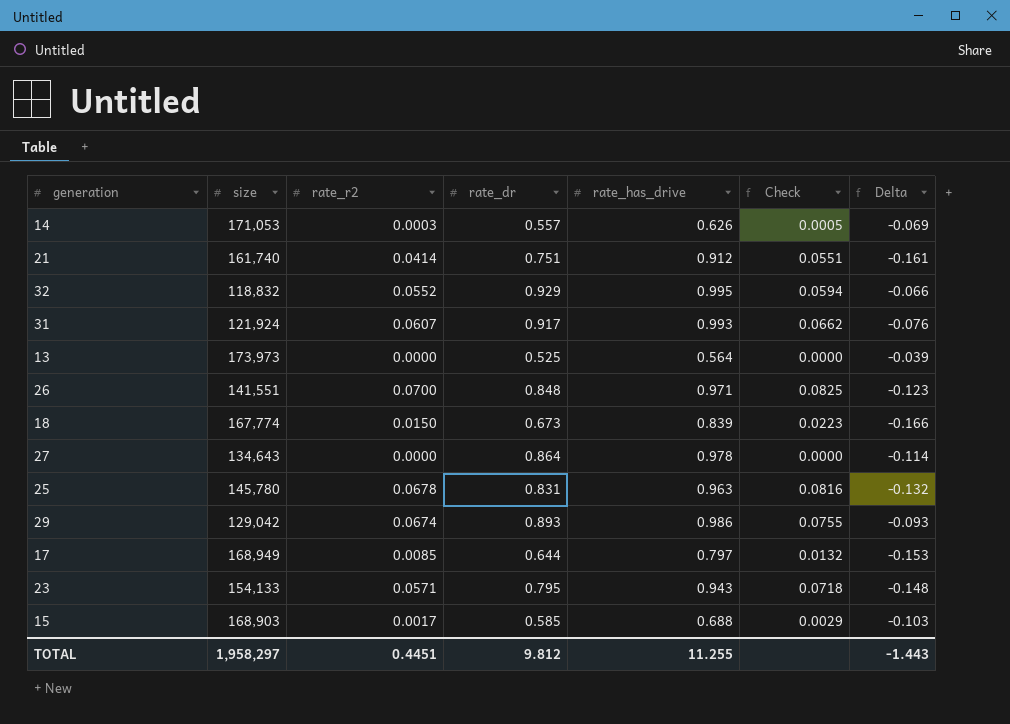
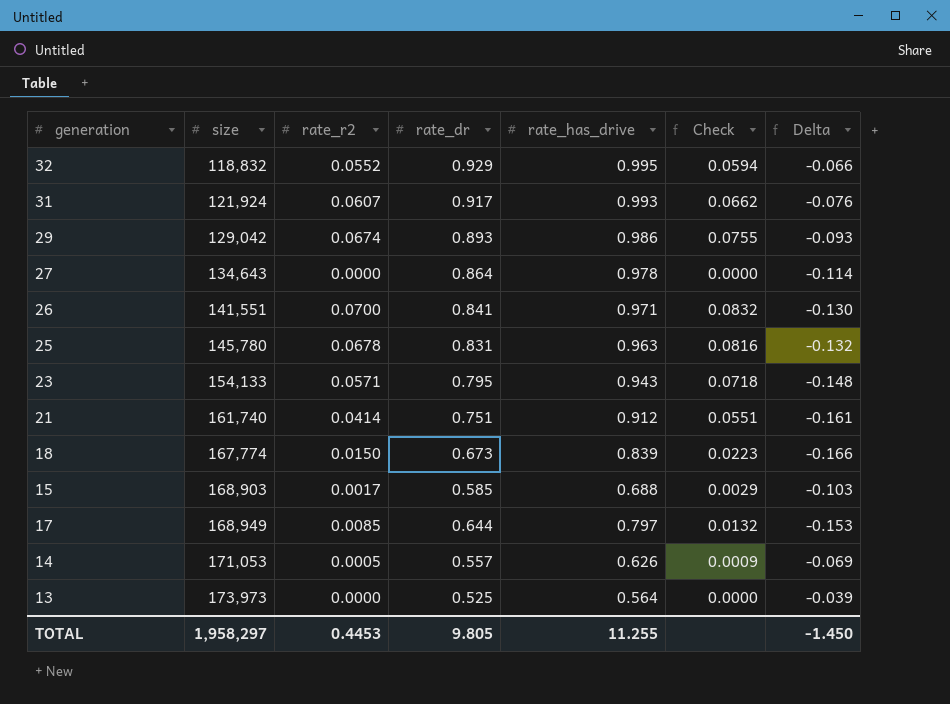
row order: none -> size ascending
26 | rate_dr: 0.848 -> 0.841
26 | Check: 0.0825 -> 0.0832
26 | Delta: -0.123 -> -0.130
14 | rate_r2: 0.0003 -> 0.0005
14 | Check: 0.0005 -> 0.0009
TOTAL | rate_r2: 0.4451 -> 0.4453
TOTAL | rate_dr: 9.812 -> 9.805
TOTAL | Delta: -1.443 -> -1.450

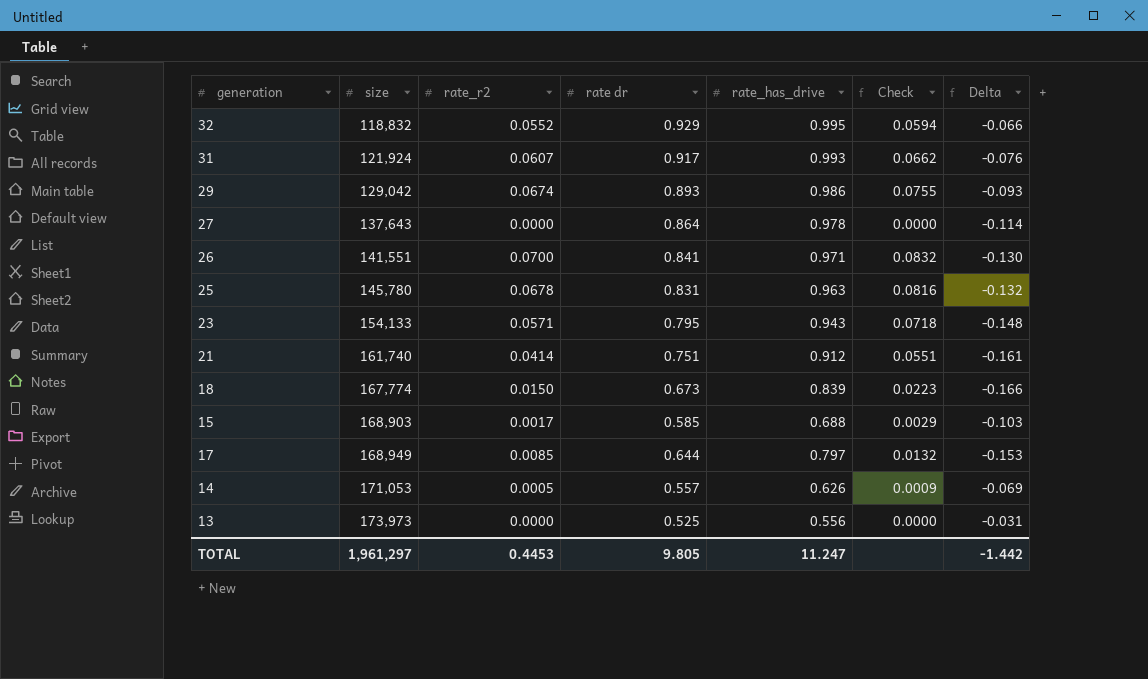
column name: rate_dr -> rate dr
27 | size: 134,643 -> 137,643
13 | rate_has_drive: 0.564 -> 0.556
13 | Delta: -0.039 -> -0.031
TOTAL | size: 1,958,297 -> 1,961,297
TOTAL | rate_has_drive: 11.255 -> 11.247
TOTAL | Delta: -1.450 -> -1.442

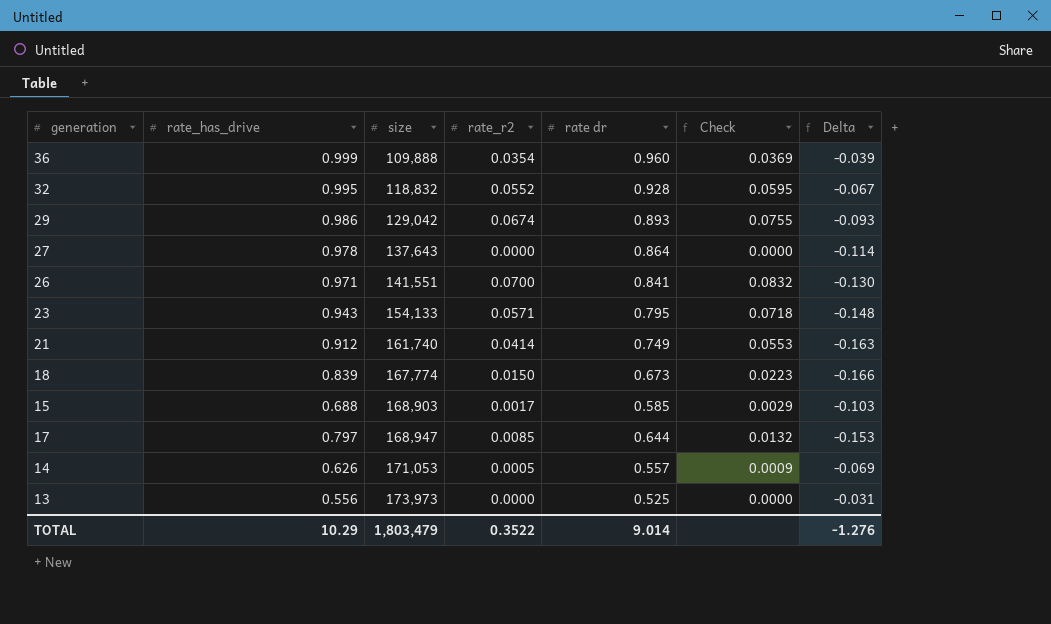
column rate_has_drive | position: 5 -> 2
row 31: 121,924 | 0.0607 | 0.917 | 0.993 | 0.0662 | -0.076 -> none
row 25: 145,780 | 0.0678 | 0.831 | 0.963 | 0.0816 | -0.132 -> none
row 36: none -> 0.999 | 109,888 | 0.0354 | 0.960 | 0.0369 | -0.039
32 | rate dr: 0.929 -> 0.928
32 | Check: 0.0594 -> 0.0595
32 | Delta: -0.066 -> -0.067
21 | rate dr: 0.751 -> 0.749
21 | Check: 0.0551 -> 0.0553
21 | Delta: -0.161 -> -0.163
17 | size: 168,949 -> 168,947
TOTAL | rate_has_drive: 11.247 -> 10.29
TOTAL | size: 1,961,297 -> 1,803,479
TOTAL | rate_r2: 0.4453 -> 0.3522
TOTAL | rate dr: 9.805 -> 9.014
TOTAL | Delta: -1.442 -> -1.276

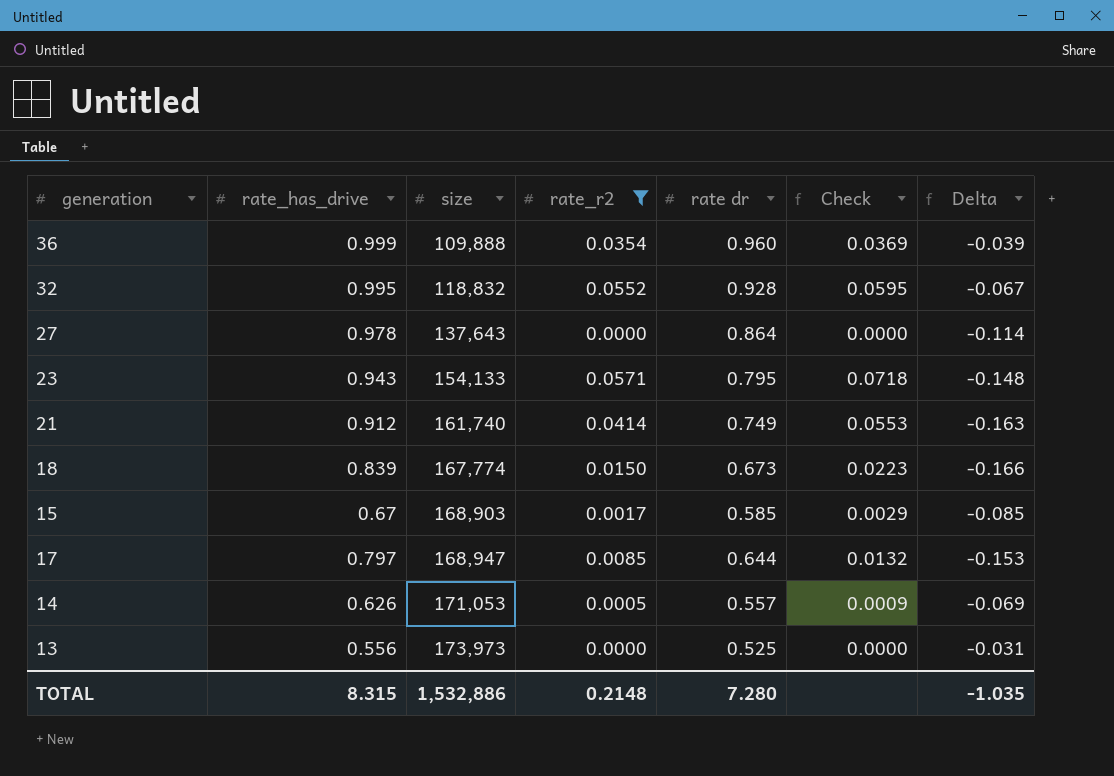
filter: none -> rate_r2 <= 0.0571
15 | rate_has_drive: 0.688 -> 0.67
15 | Delta: -0.103 -> -0.085
TOTAL | rate_has_drive: 10.29 -> 8.315
TOTAL | size: 1,803,479 -> 1,532,886
TOTAL | rate_r2: 0.3522 -> 0.2148
TOTAL | rate dr: 9.014 -> 7.280
TOTAL | Delta: -1.276 -> -1.035

